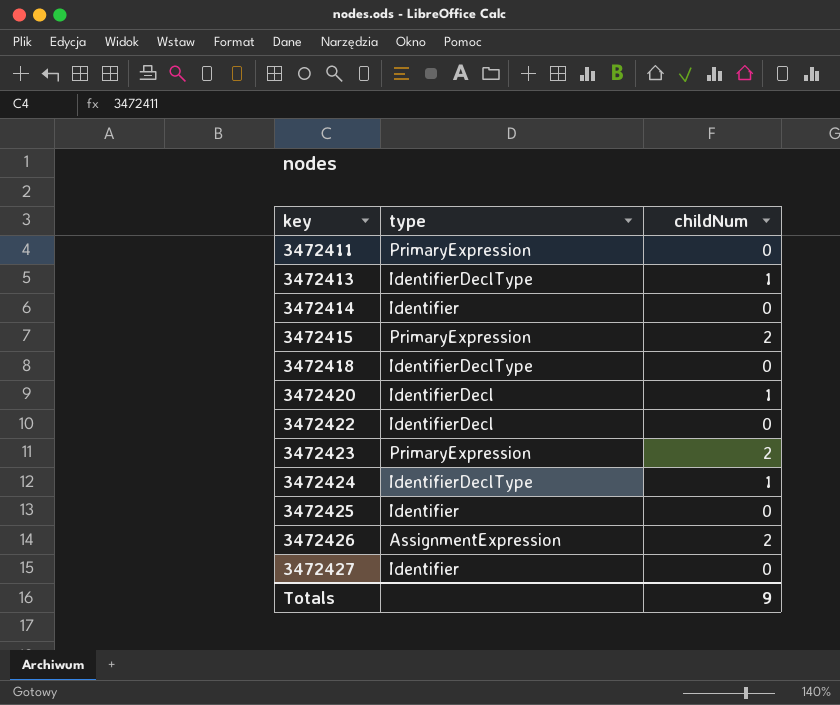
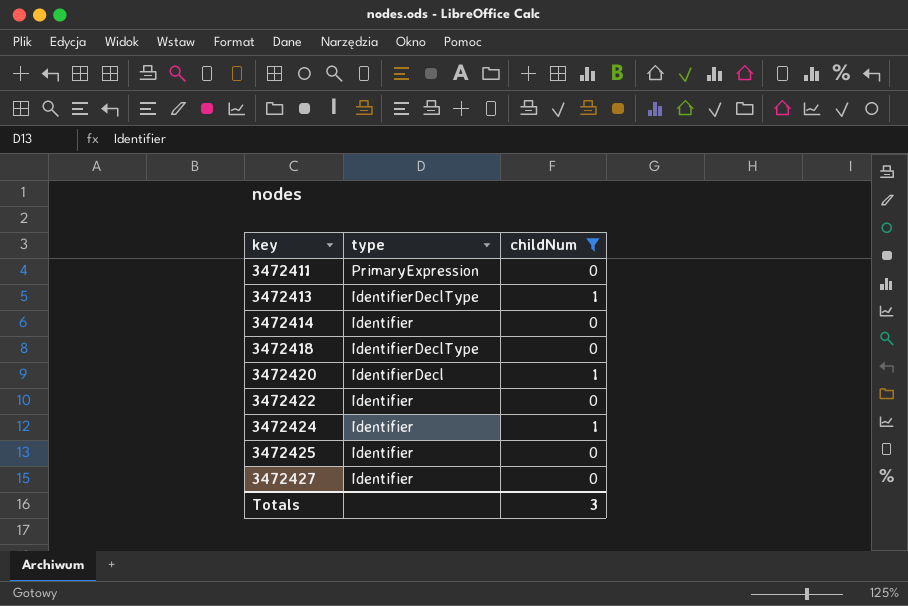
filter: none -> childNum != 2
3472422 | type: IdentifierDecl -> Identifier
3472424 | type: IdentifierDeclType -> Identifier
Totals | childNum: 9 -> 3

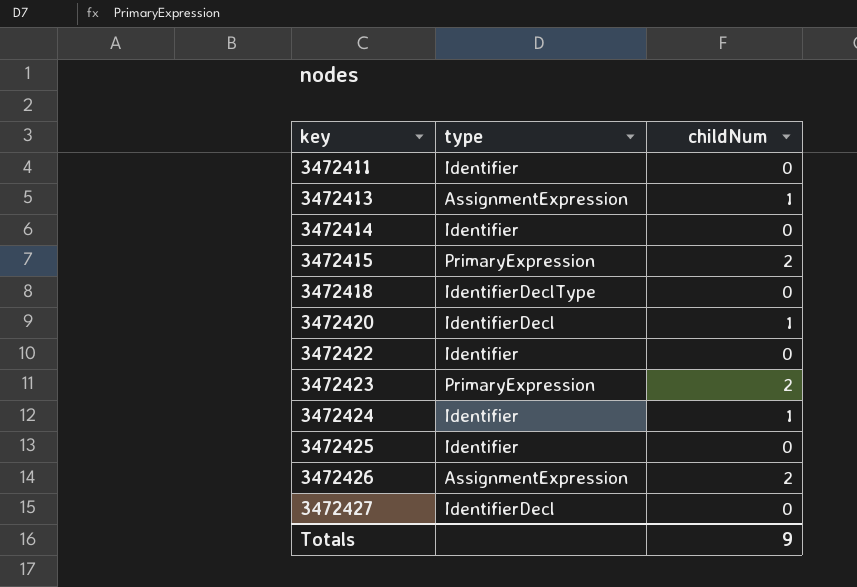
filter: childNum != 2 -> none
3472411 | type: PrimaryExpression -> Identifier
3472413 | type: IdentifierDeclType -> AssignmentExpression
3472427 | type: Identifier -> IdentifierDecl
Totals | childNum: 3 -> 9

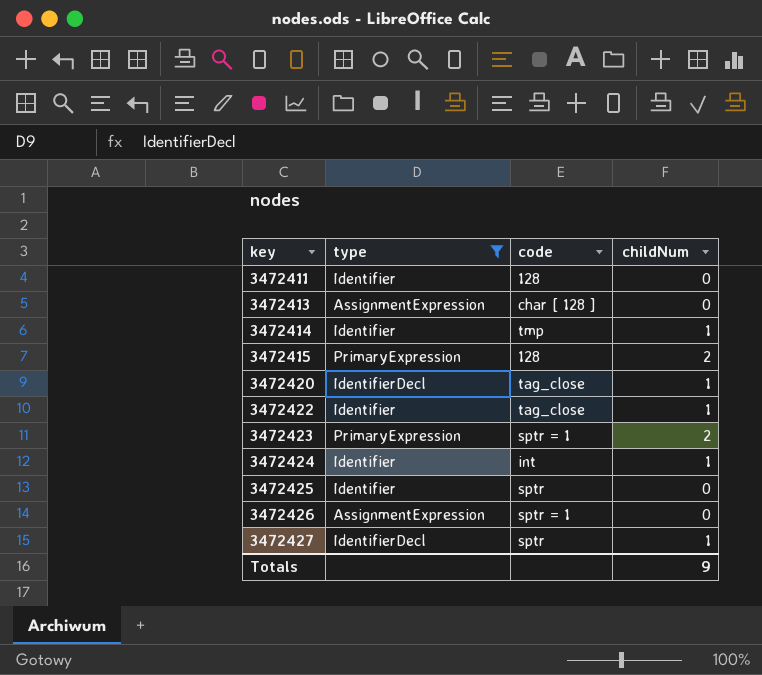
filter: none -> type != IdentifierDeclType
column code | position: none -> 3
3472413 | childNum: 1 -> 0
3472414 | childNum: 0 -> 1
3472422 | childNum: 0 -> 1
3472426 | childNum: 2 -> 0
3472427 | childNum: 0 -> 1

